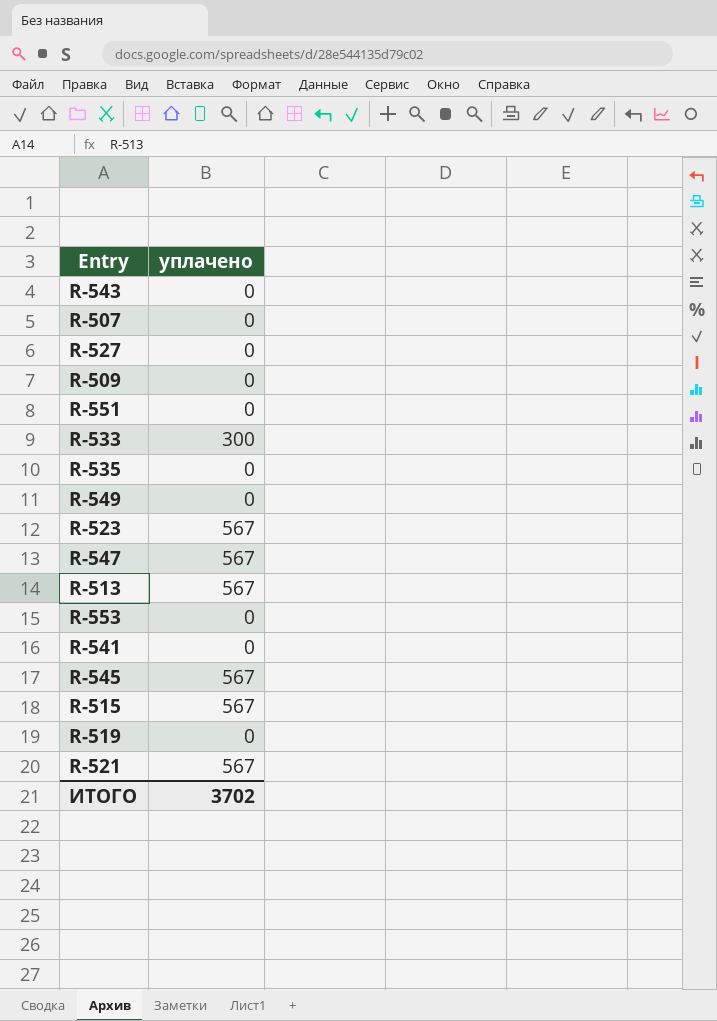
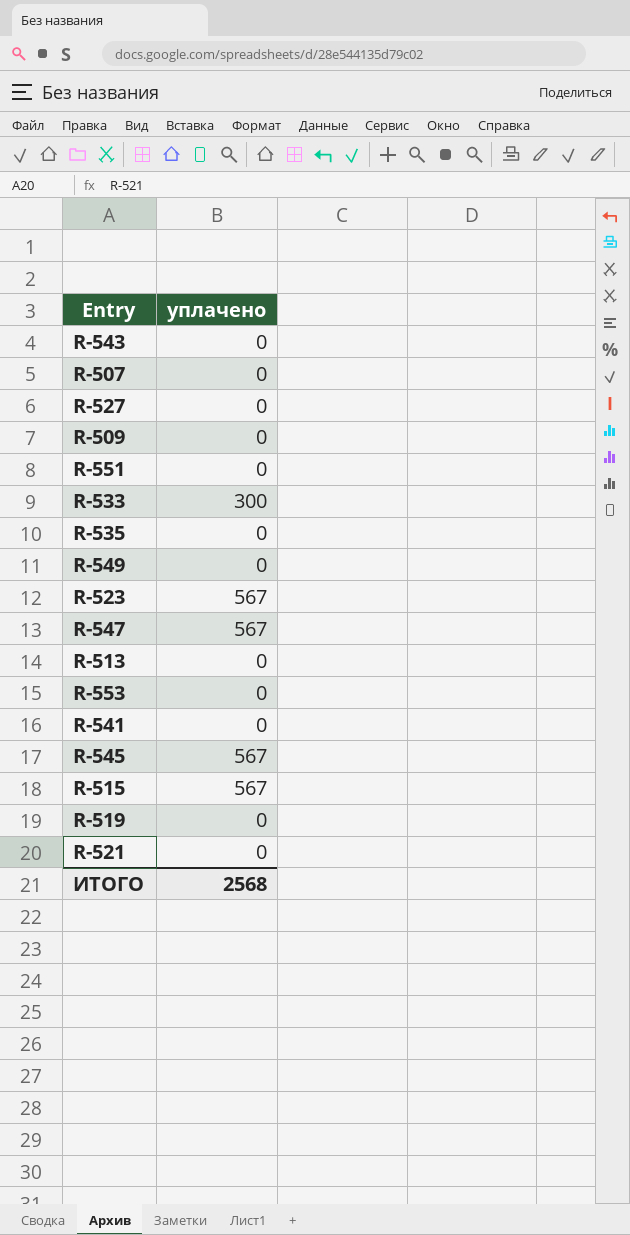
R-513 | уплачено: 567 -> 0
R-521 | уплачено: 567 -> 0
ИТОГО | уплачено: 3702 -> 2568

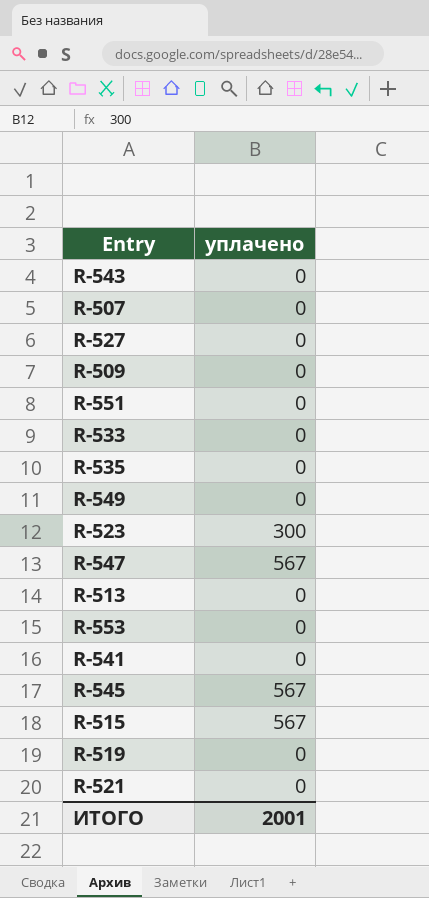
R-533 | уплачено: 300 -> 0
R-523 | уплачено: 567 -> 300
ИТОГО | уплачено: 2568 -> 2001

